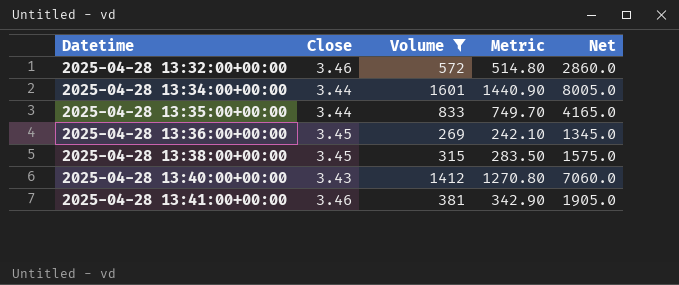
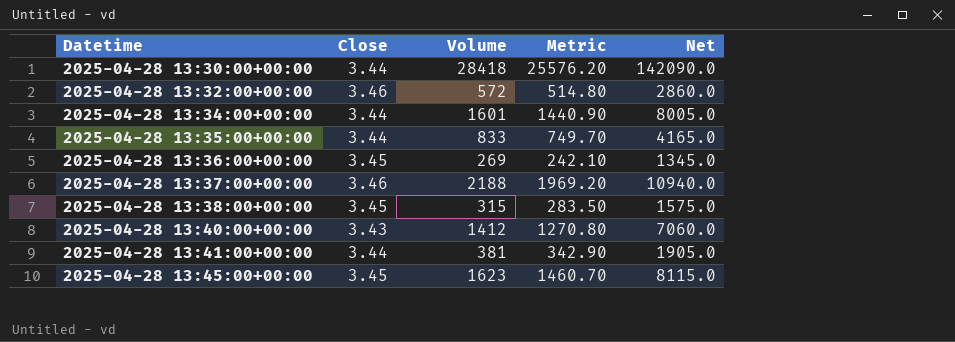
filter: Volume <= 1601 -> none
2025-04-28 13:41:00+00:00 | Close: 3.46 -> 3.44

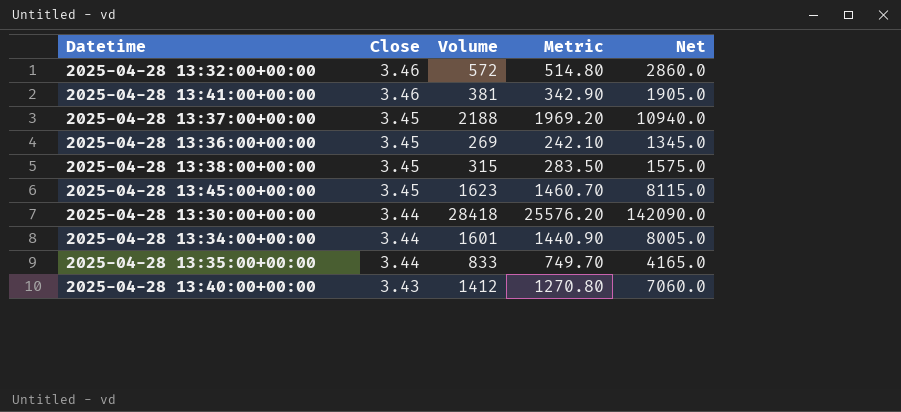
row order: Datetime ascending -> Close descending
2025-04-28 13:41:00+00:00 | Close: 3.44 -> 3.46
2025-04-28 13:37:00+00:00 | Close: 3.46 -> 3.45

